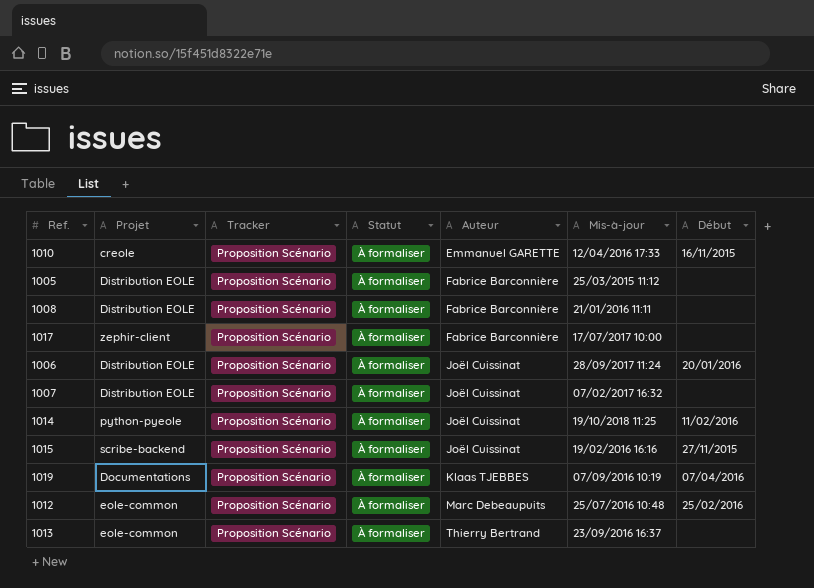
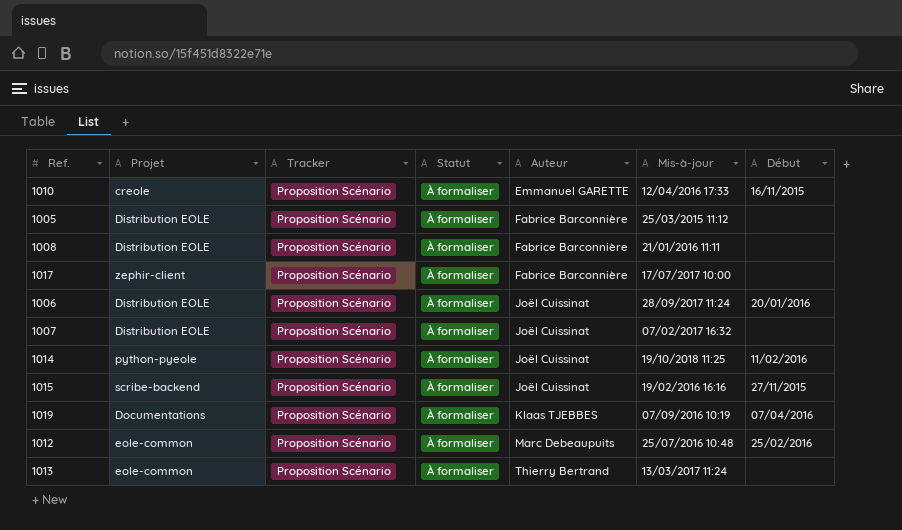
1013 | Mis-à-jour: 23/09/2016 16:37 -> 13/03/2017 11:24

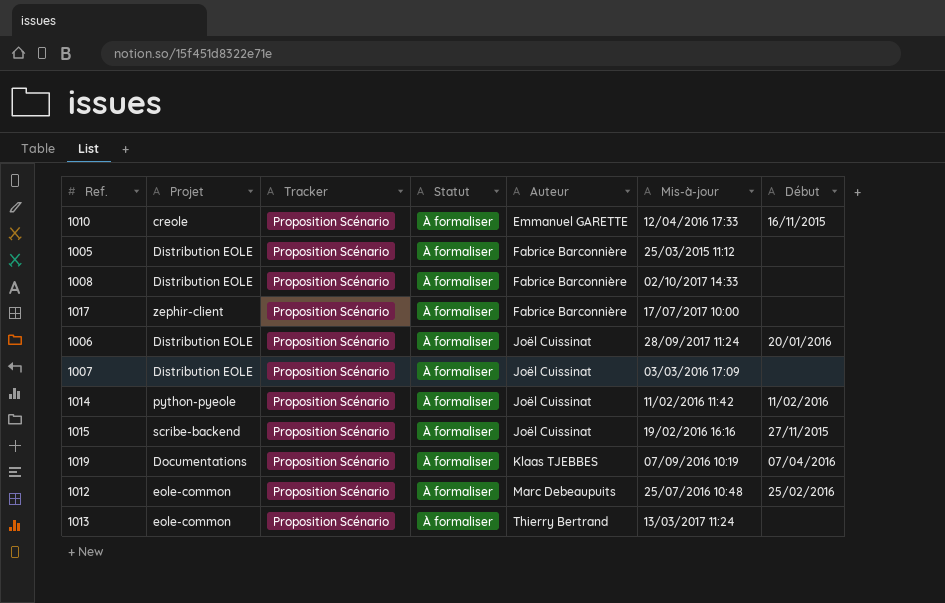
1008 | Mis-à-jour: 21/01/2016 11:11 -> 02/10/2017 14:33
1007 | Mis-à-jour: 07/02/2017 16:32 -> 03/03/2016 17:09
1014 | Mis-à-jour: 19/10/2018 11:25 -> 11/02/2016 11:42

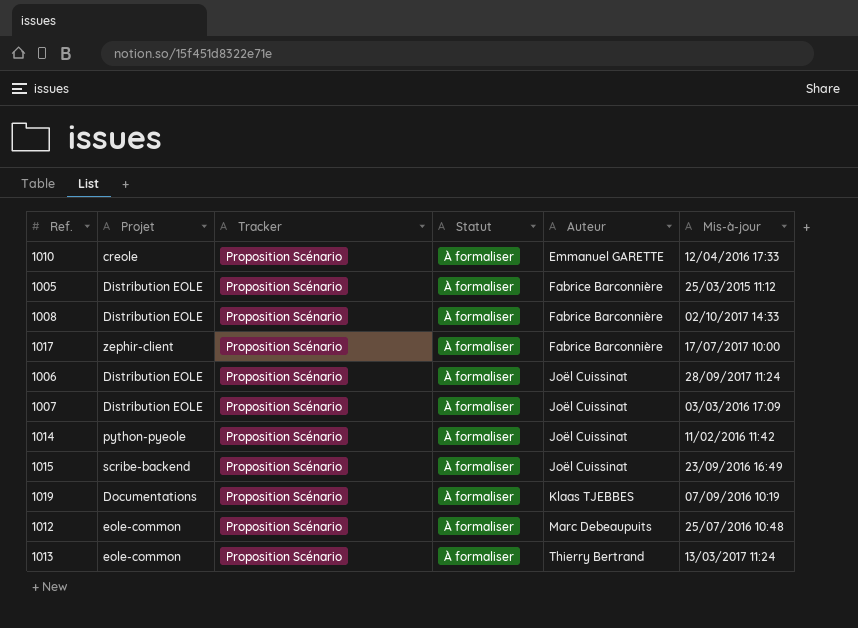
column Début | position: 7 -> none
1015 | Mis-à-jour: 19/02/2016 16:16 -> 23/09/2016 16:49

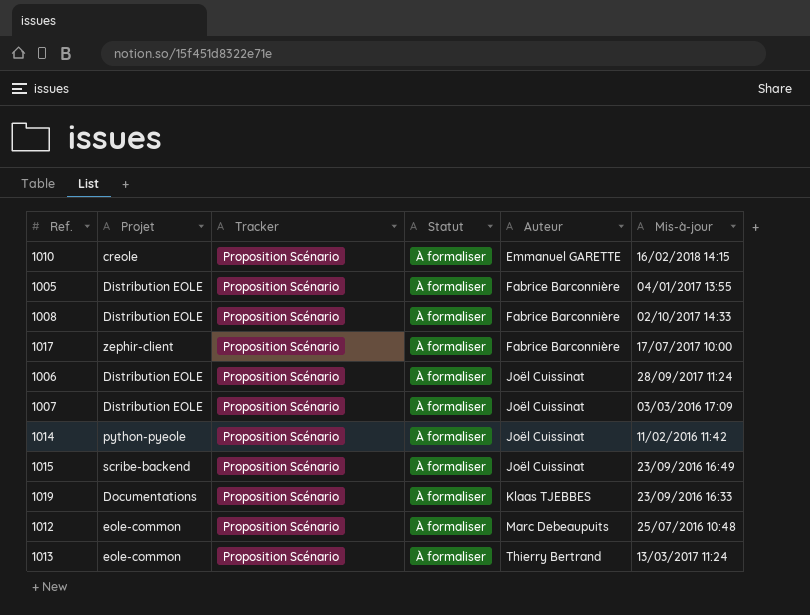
1010 | Mis-à-jour: 12/04/2016 17:33 -> 16/02/2018 14:15
1005 | Mis-à-jour: 25/03/2015 11:12 -> 04/01/2017 13:55
1019 | Mis-à-jour: 07/09/2016 10:19 -> 23/09/2016 16:33

